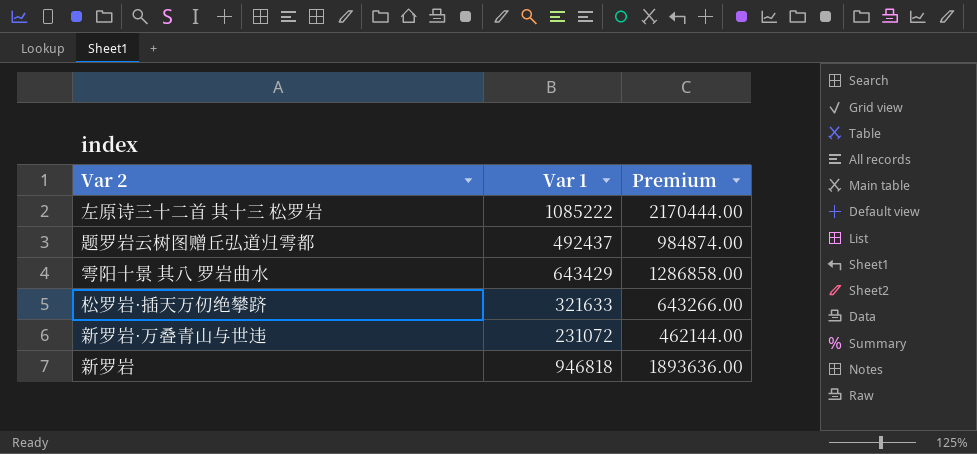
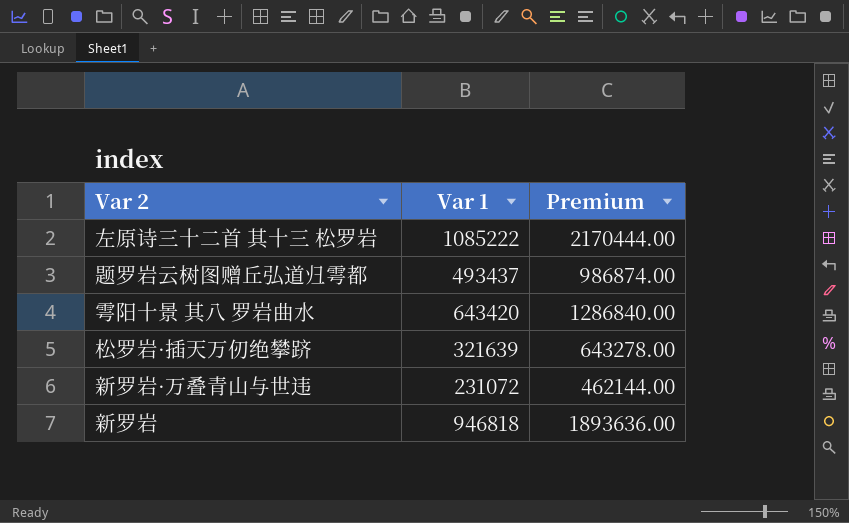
题罗岩云树图赠丘弘道归雩都 | Var 1: 492437 -> 493437
题罗岩云树图赠丘弘道归雩都 | Premium: 984874.00 -> 986874.00
雩阳十景 其八 罗岩曲水 | Var 1: 643429 -> 643420
雩阳十景 其八 罗岩曲水 | Premium: 1286858.00 -> 1286840.00
松罗岩·插天万仞绝攀跻 | Var 1: 321633 -> 321639
松罗岩·插天万仞绝攀跻 | Premium: 643266.00 -> 643278.00

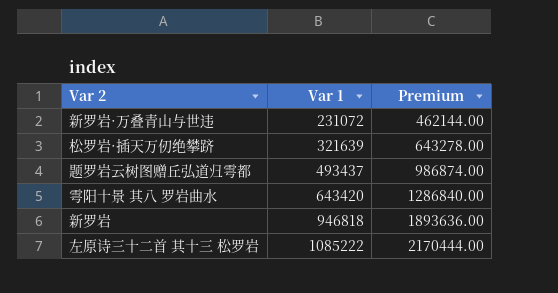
row order: none -> Var 1 ascending

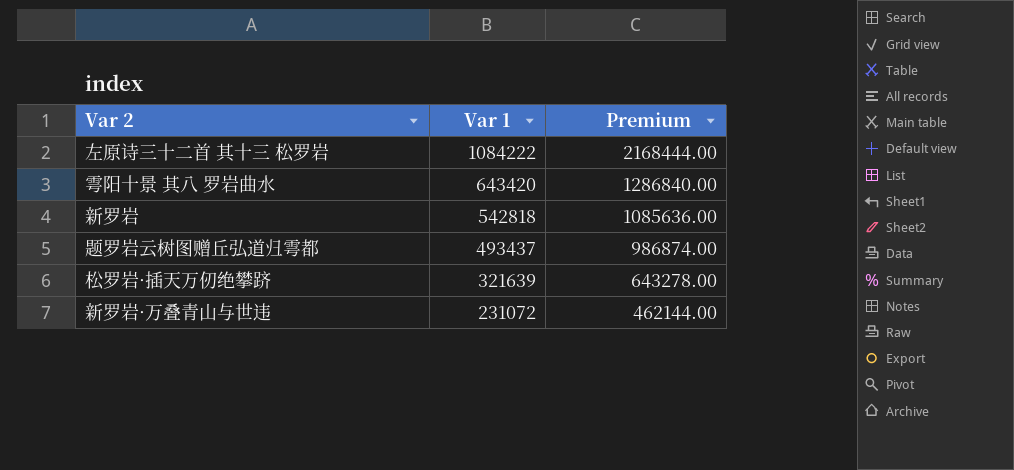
row order: Var 1 ascending -> Var 1 descending
左原诗三十二首 其十三 松罗岩 | Var 1: 1085222 -> 1084222
左原诗三十二首 其十三 松罗岩 | Premium: 2170444.00 -> 2168444.00
新罗岩 | Var 1: 946818 -> 542818
新罗岩 | Premium: 1893636.00 -> 1085636.00

